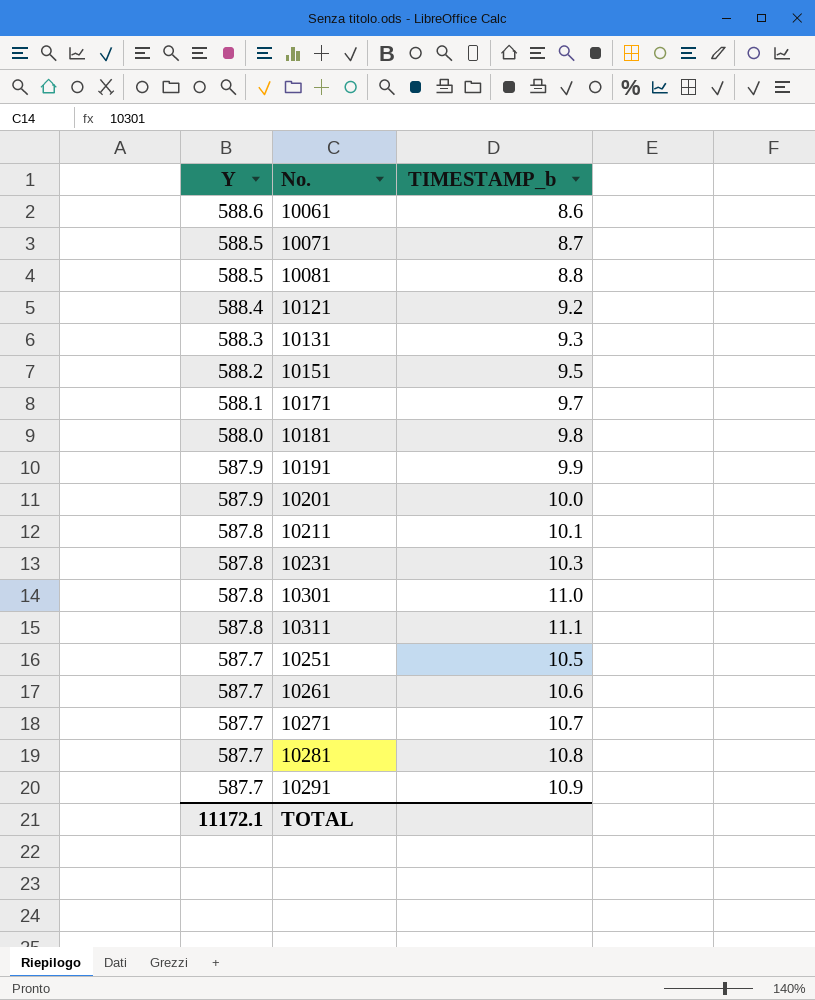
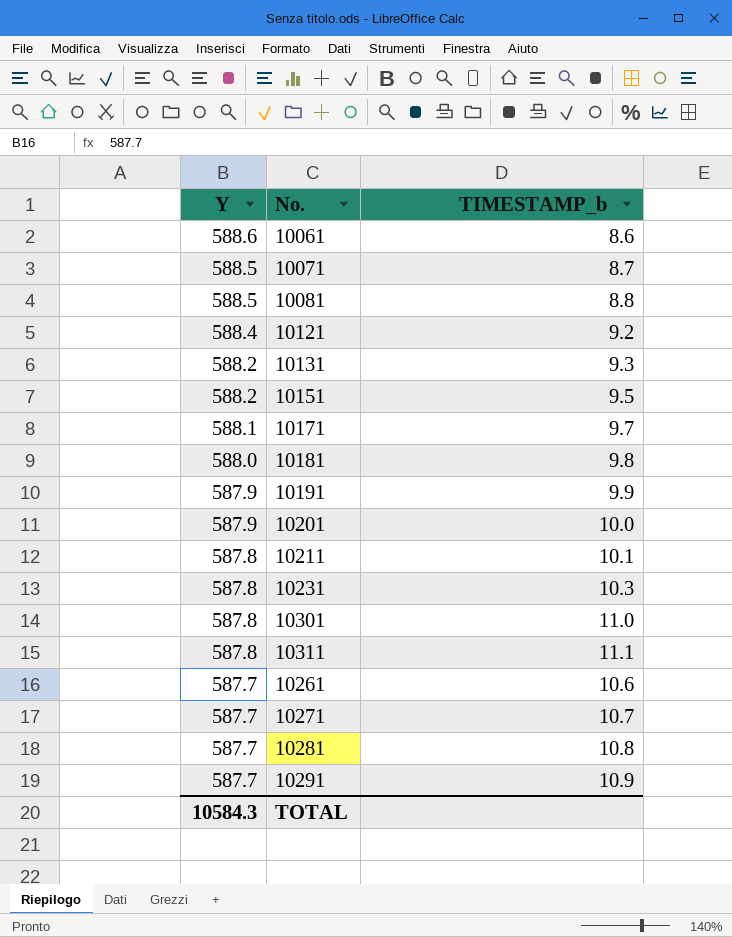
row 10251: 587.7 | 10.5 -> none
10131 | Y: 588.3 -> 588.2
TOTAL | Y: 11172.1 -> 10584.3

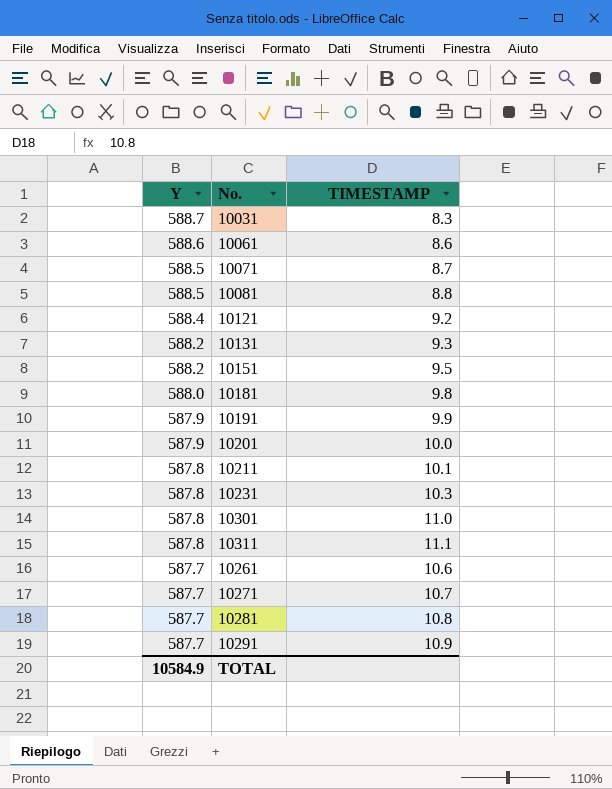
column name: TIMESTAMP_b -> TIMESTAMP
row 10171: 588.1 | 9.7 -> none
row 10031: none -> 588.7 | 8.3
TOTAL | Y: 10584.3 -> 10584.9

